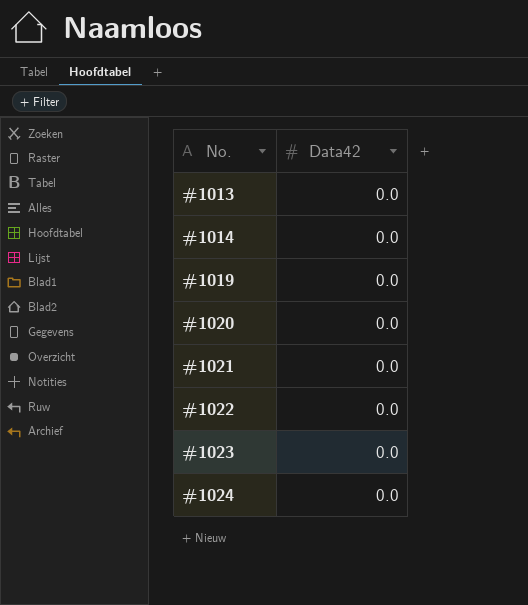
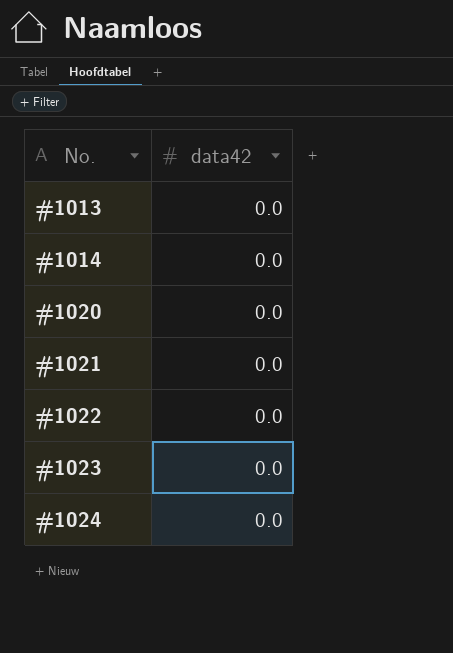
column name: Data42 -> data42
row #1019: 0.0 -> none

